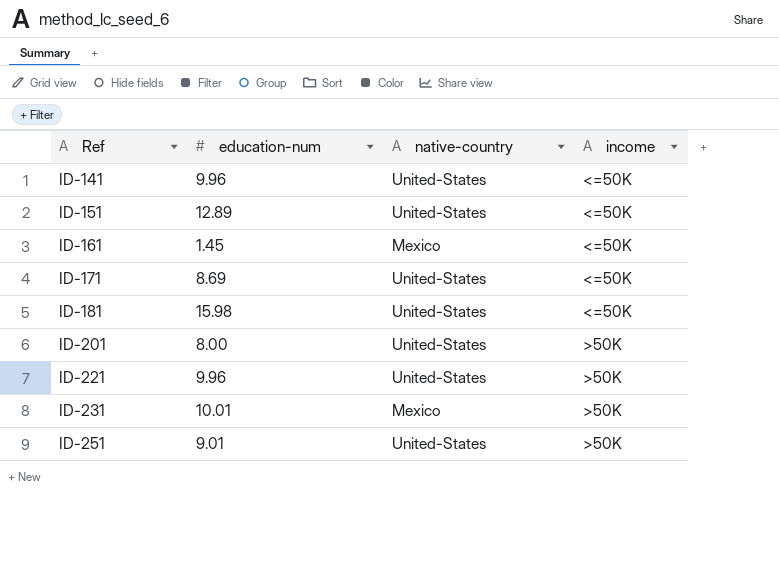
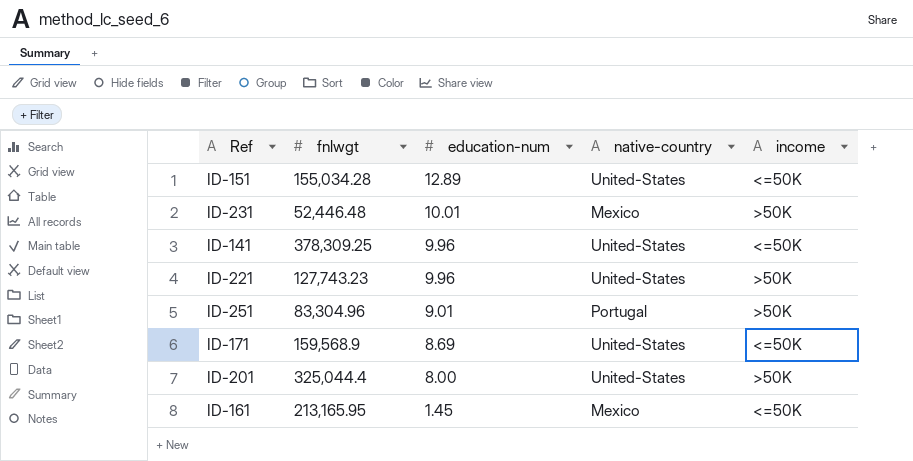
row order: Ref ascending -> education-num descending
column fnlwgt | position: none -> 2
row ID-181: 15.98 | United-States | <=50K -> none
ID-251 | native-country: United-States -> Portugal

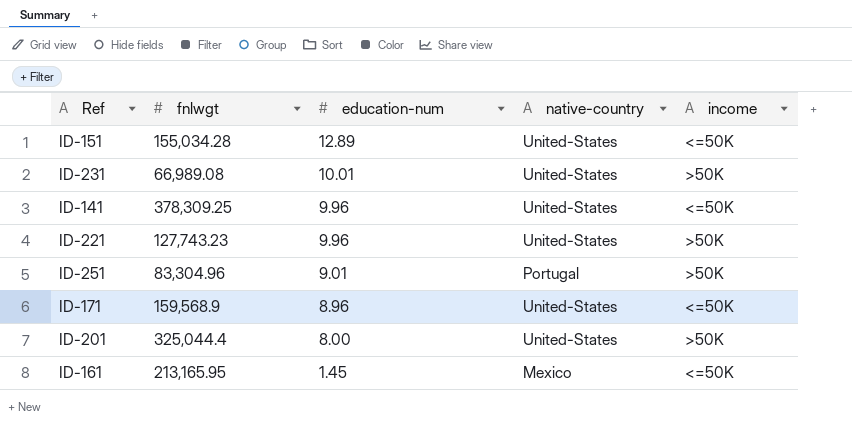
ID-231 | fnlwgt: 52,446.48 -> 66,989.08
ID-231 | native-country: Mexico -> United-States
ID-171 | education-num: 8.69 -> 8.96

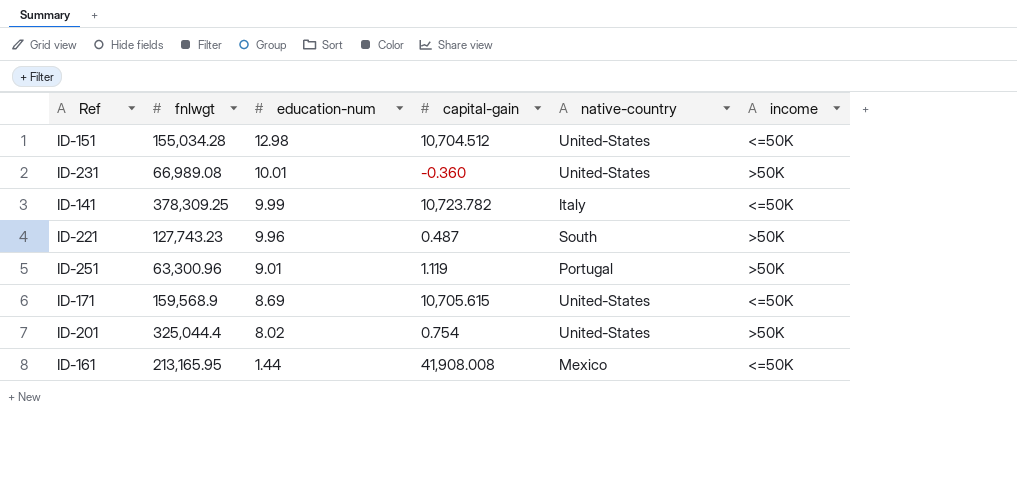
column capital-gain | position: none -> 4
ID-151 | education-num: 12.89 -> 12.98
ID-141 | education-num: 9.96 -> 9.99
ID-141 | native-country: United-States -> Italy
ID-221 | native-country: United-States -> South
ID-251 | fnlwgt: 83,304.96 -> 63,300.96
ID-171 | education-num: 8.96 -> 8.69
ID-201 | education-num: 8.00 -> 8.02
ID-161 | education-num: 1.45 -> 1.44

